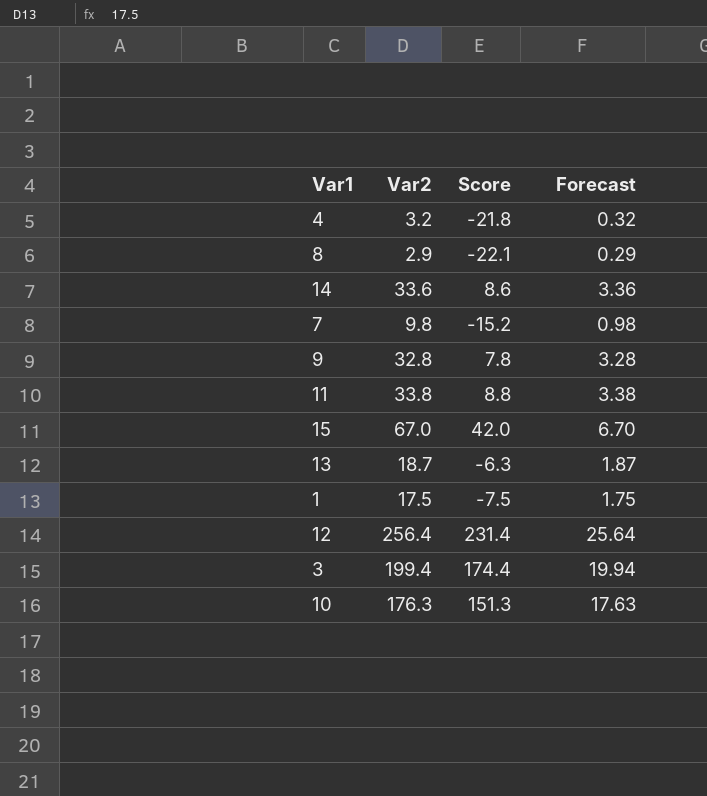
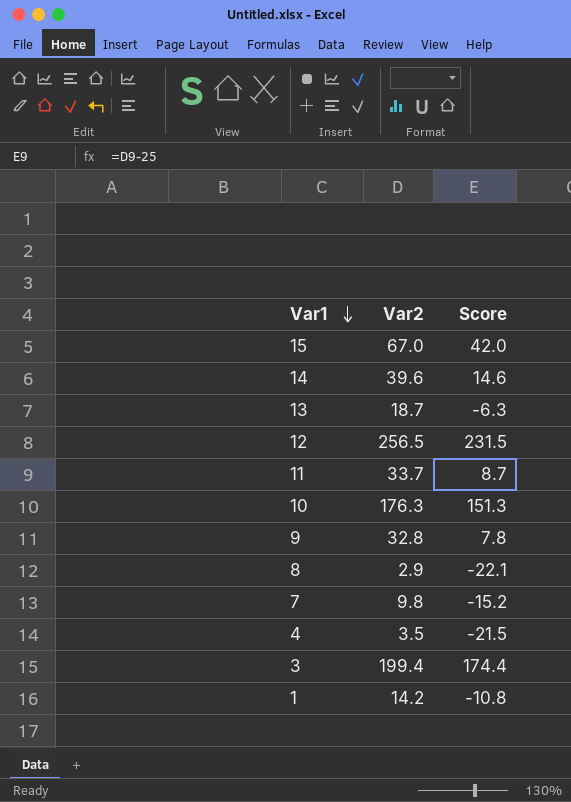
row order: none -> Var1 descending
column Forecast | formula: [Var2] * 0.1 -> none
14 | Var2: 33.6 -> 39.6
14 | Score: 8.6 -> 14.6
12 | Var2: 256.4 -> 256.5
12 | Score: 231.4 -> 231.5
11 | Var2: 33.8 -> 33.7
11 | Score: 8.8 -> 8.7
4 | Var2: 3.2 -> 3.5
4 | Score: -21.8 -> -21.5
1 | Var2: 17.5 -> 14.2
1 | Score: -7.5 -> -10.8

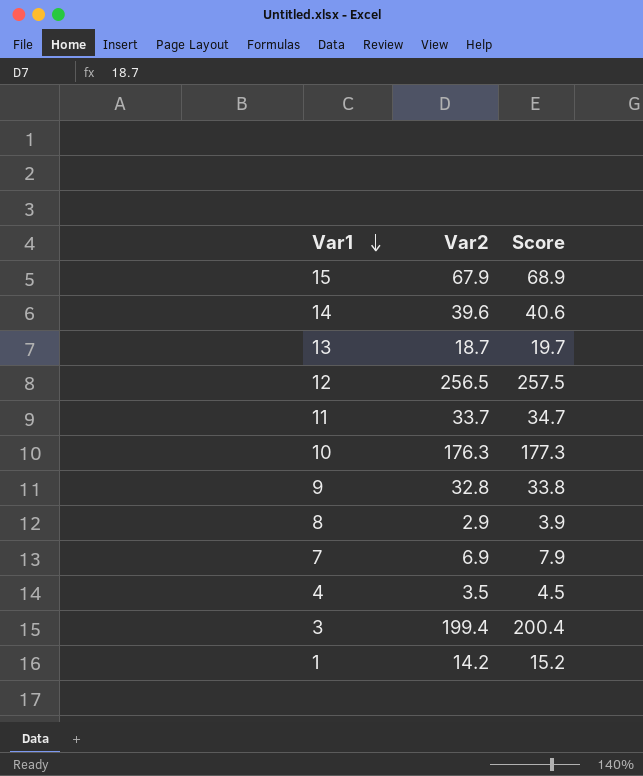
column Score | formula: [Var2] - 25 -> [Var2] + 1
15 | Var2: 67.0 -> 67.9
7 | Var2: 9.8 -> 6.9

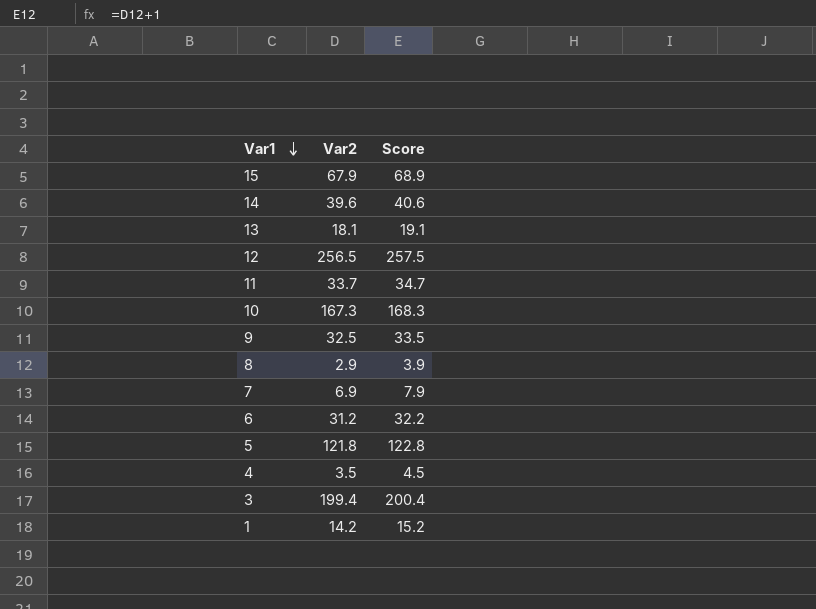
13 | Var2: 18.7 -> 18.1
13 | Score: 19.7 -> 19.1
10 | Var2: 176.3 -> 167.3
10 | Score: 177.3 -> 168.3
9 | Var2: 32.8 -> 32.5
9 | Score: 33.8 -> 33.5
row 6: none -> 31.2 | 32.2
row 5: none -> 121.8 | 122.8

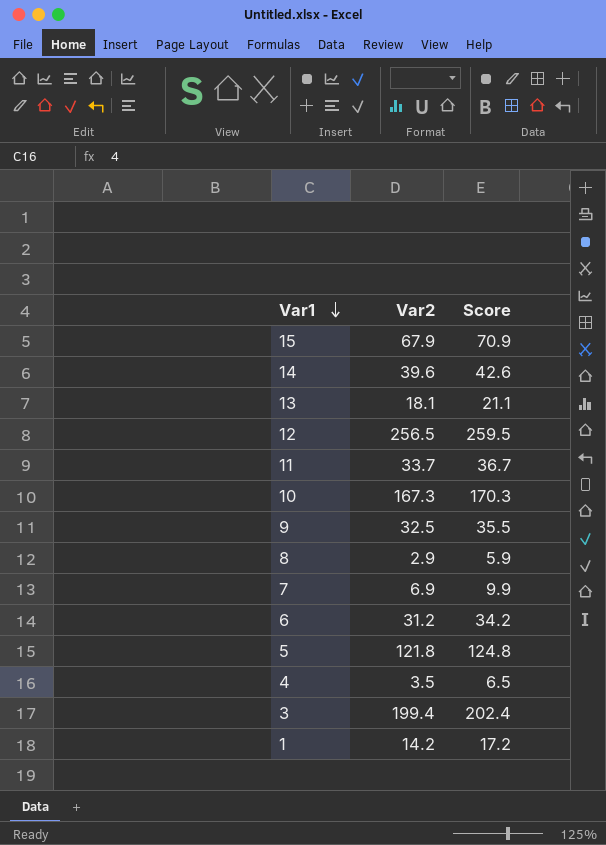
column Score | formula: [Var2] + 1 -> [Var2] + 3

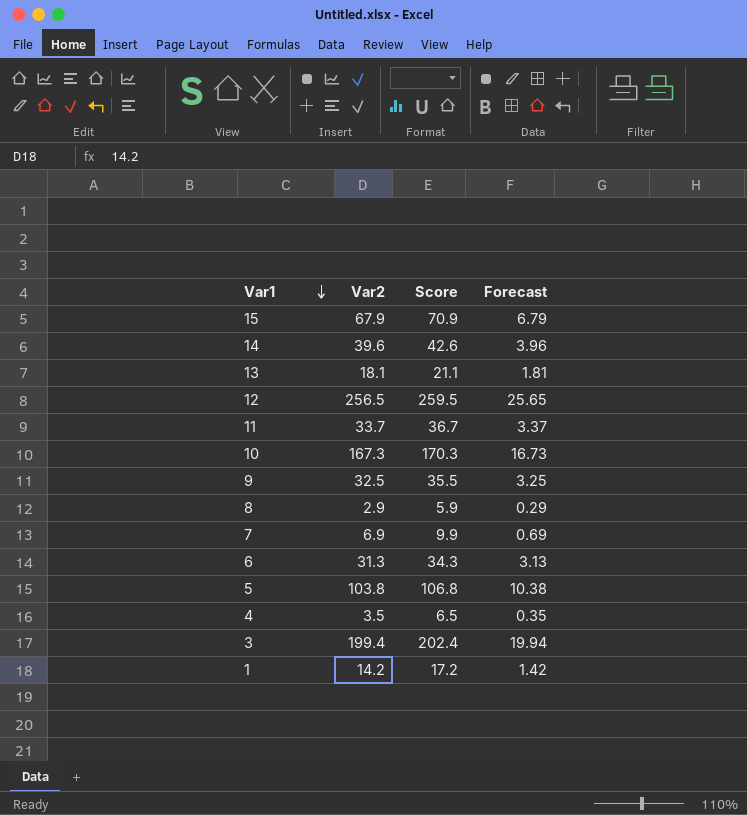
column Forecast | formula: none -> [Var2] * 0.1
6 | Var2: 31.2 -> 31.3
6 | Score: 34.2 -> 34.3
5 | Var2: 121.8 -> 103.8
5 | Score: 124.8 -> 106.8

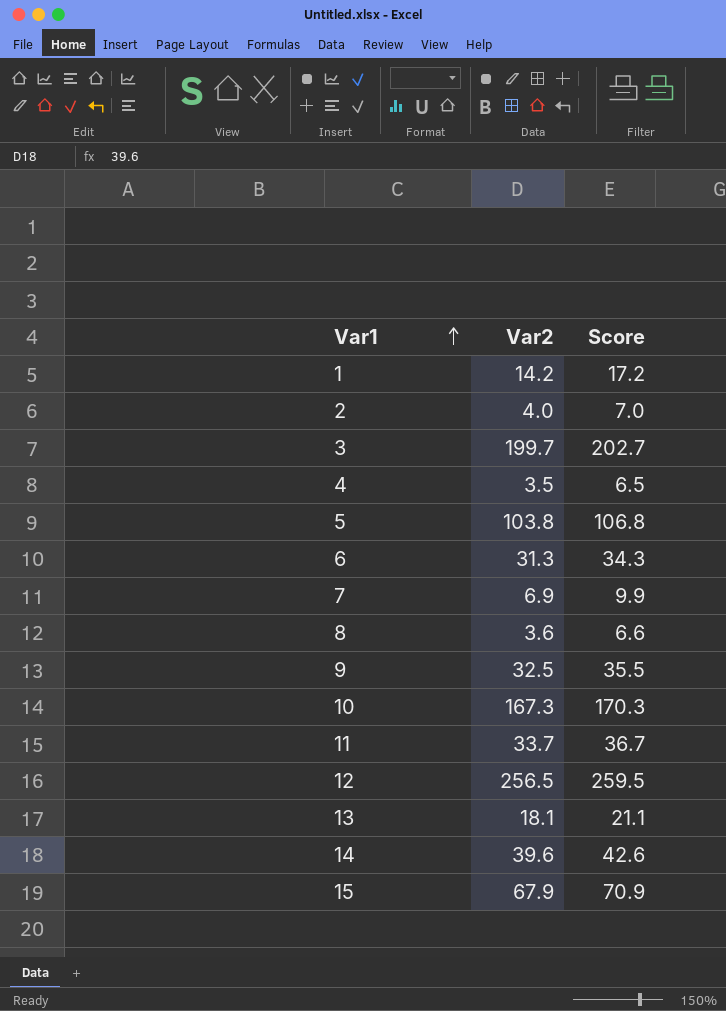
row order: Var1 descending -> Var1 ascending
column Forecast | formula: [Var2] * 0.1 -> none
row 2: none -> 4.0 | 7.0
3 | Var2: 199.4 -> 199.7
3 | Score: 202.4 -> 202.7
8 | Var2: 2.9 -> 3.6
8 | Score: 5.9 -> 6.6

